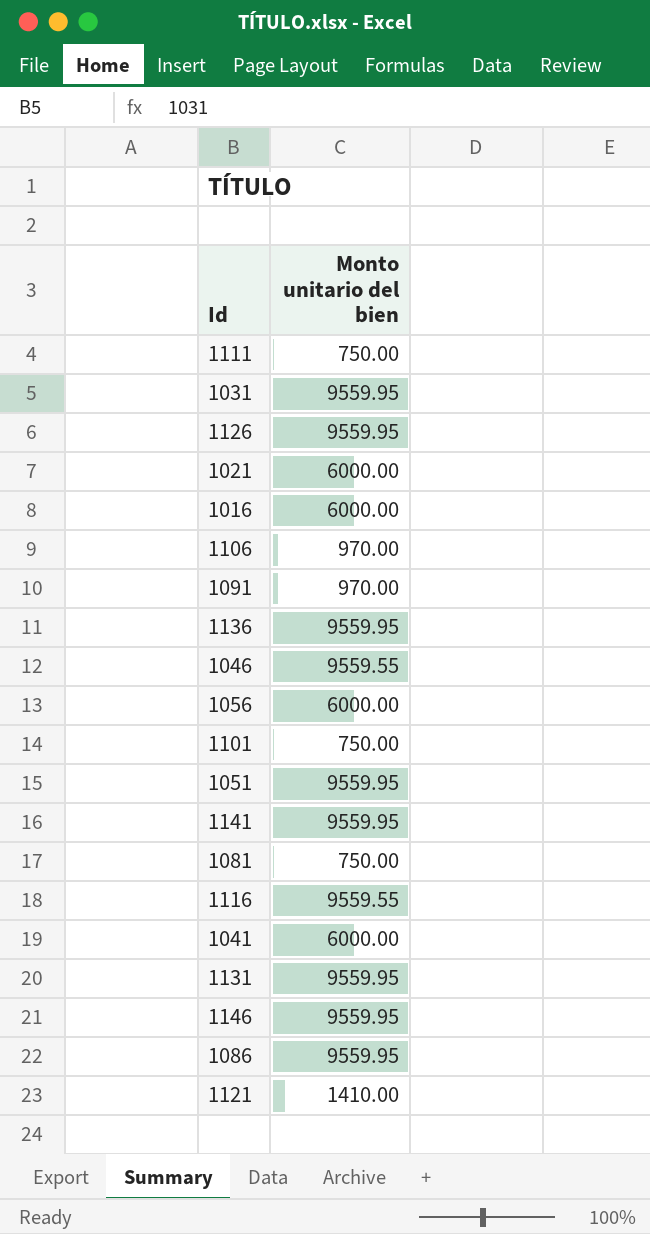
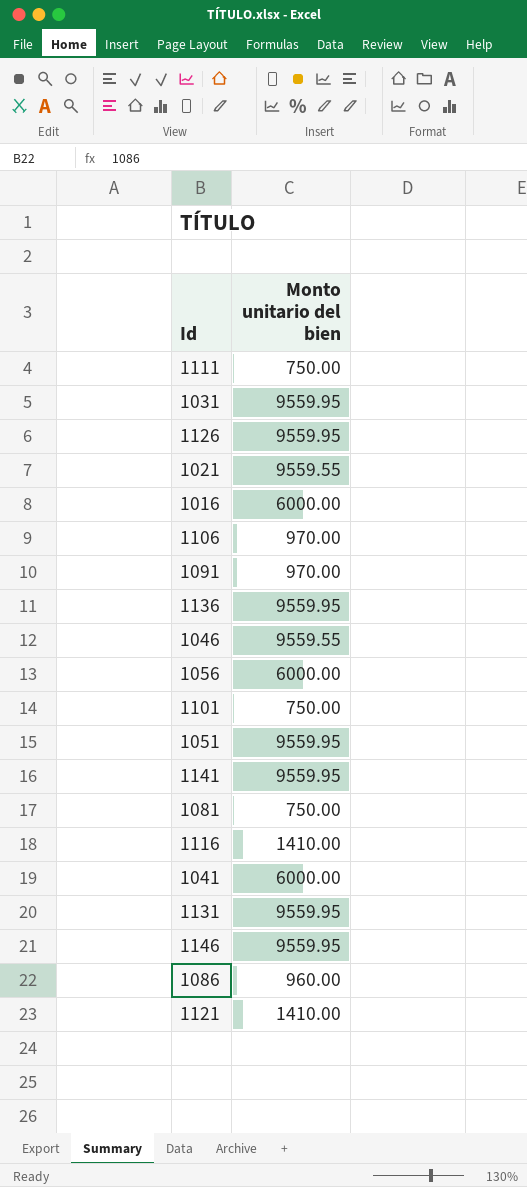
1021 | Monto unitario del bien: 6000.00 -> 9559.55
1116 | Monto unitario del bien: 9559.55 -> 1410.00
1086 | Monto unitario del bien: 9559.95 -> 960.00

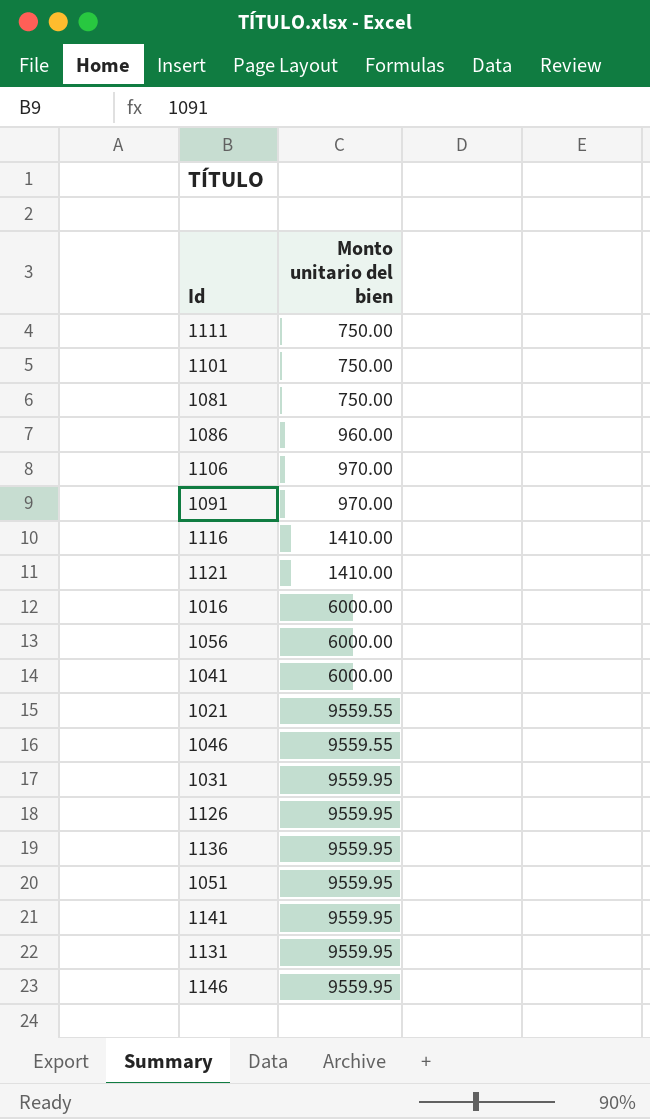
row order: none -> Monto unitario del bien ascending

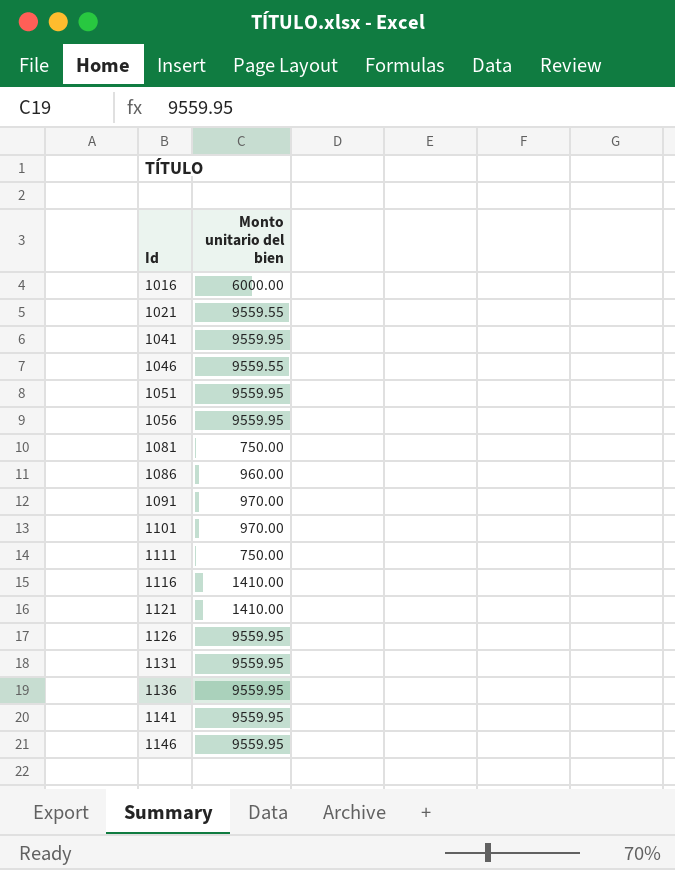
row order: Monto unitario del bien ascending -> Id ascending
row 1106: 970.00 -> none
row 1031: 9559.95 -> none
1041 | Monto unitario del bien: 6000.00 -> 9559.95
1056 | Monto unitario del bien: 6000.00 -> 9559.95
1101 | Monto unitario del bien: 750.00 -> 970.00

